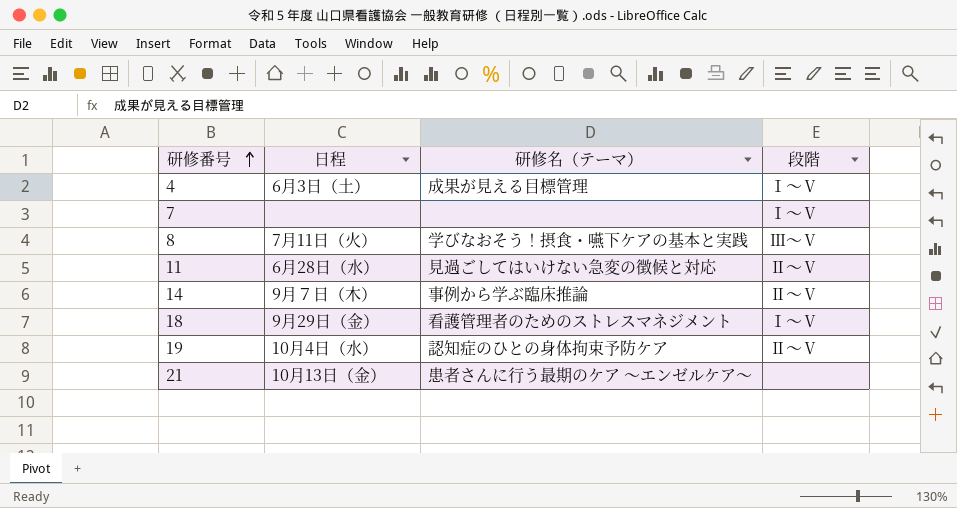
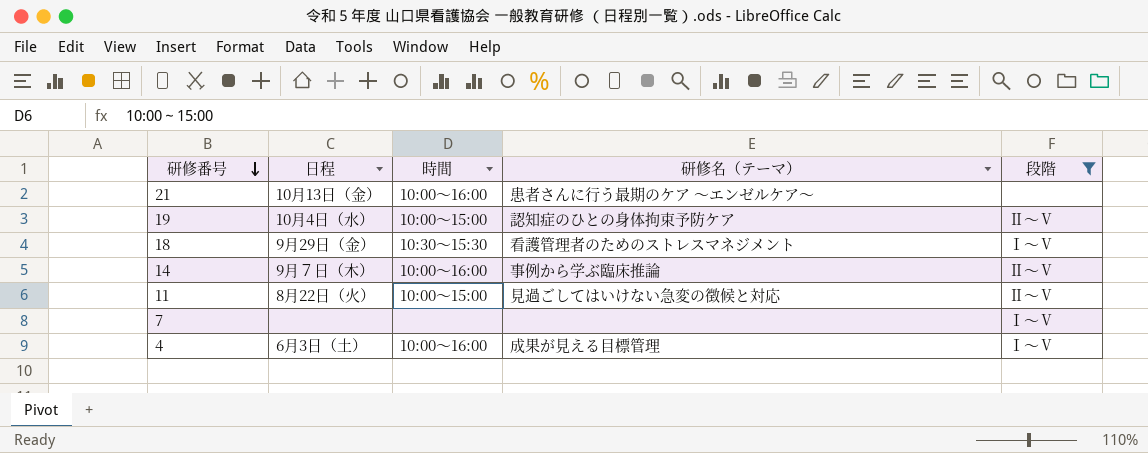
filter: none -> 段階 != Ⅲ～Ⅴ
row order: 研修番号 ascending -> 研修番号 descending
column 時間 | position: none -> 3
11 | 日程: 6月28日（水） -> 8月22日（火）

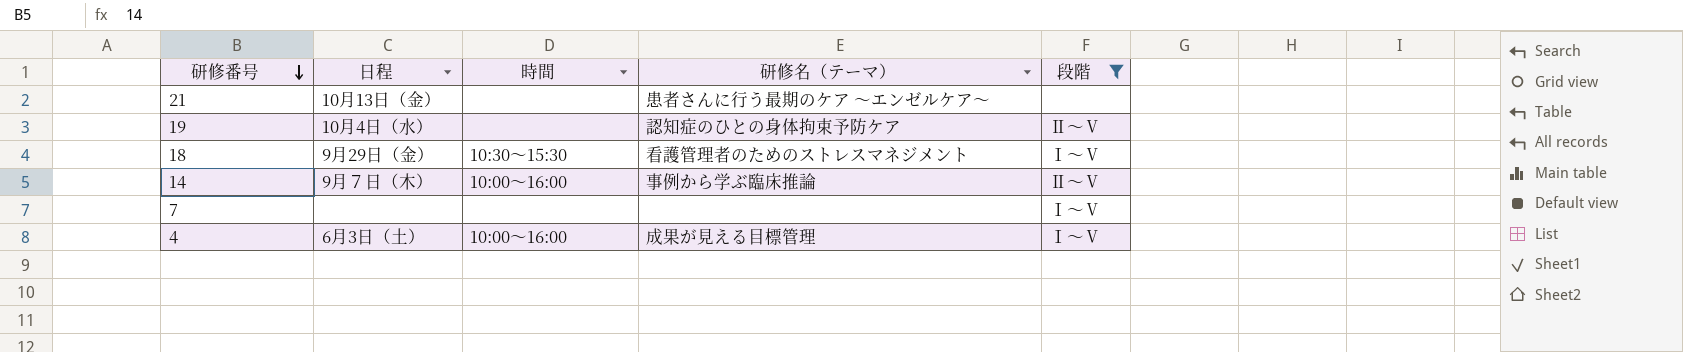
row 11: 8月22日（火） | 10:00～15:00 | 見過ごしてはいけない急変の徴候と対応 | Ⅱ～Ⅴ -> none
21 | 時間: 10:00～16:00 -> none
19 | 時間: 10:00～15:00 -> none

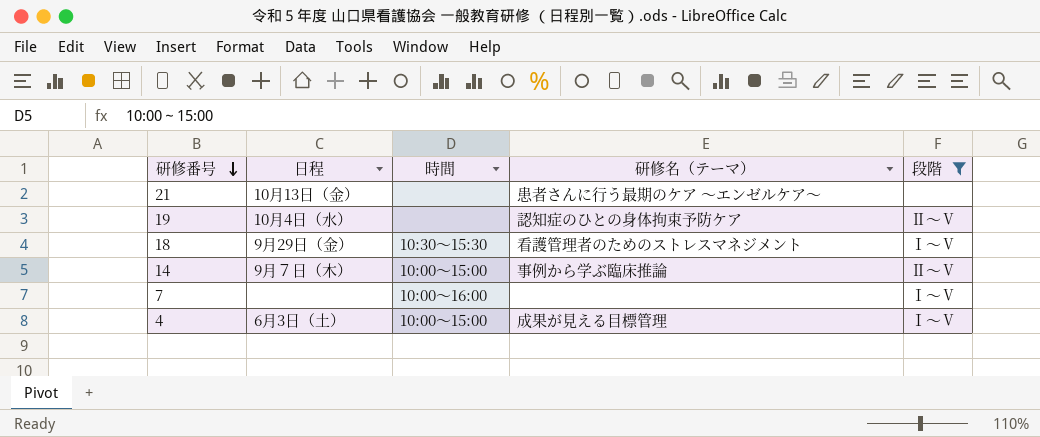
14 | 時間: 10:00～16:00 -> 10:00～15:00
7 | 時間: none -> 10:00～16:00
4 | 時間: 10:00～16:00 -> 10:00～15:00

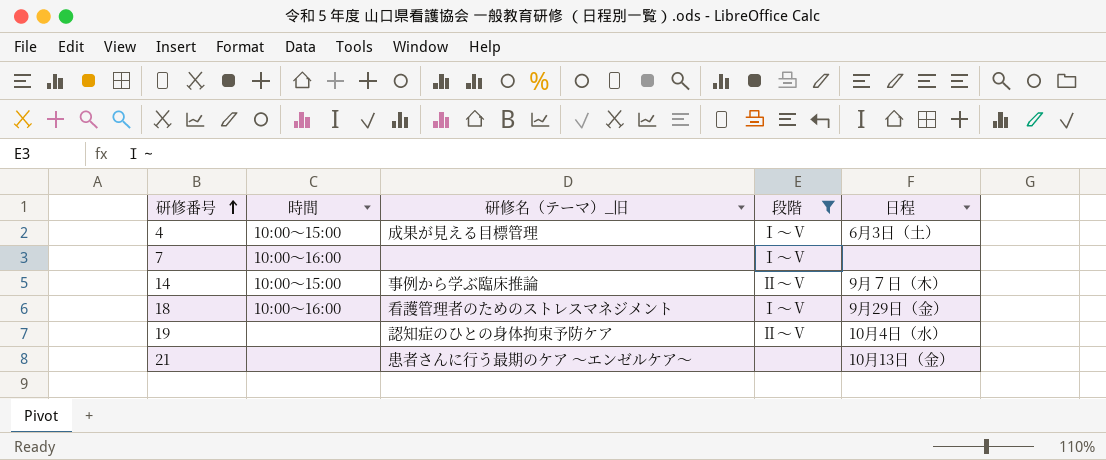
row order: 研修番号 descending -> 研修番号 ascending
column name: 研修名（テーマ） -> 研修名（テーマ）_旧
column 日程 | position: 2 -> 5
18 | 時間: 10:30～15:30 -> 10:00～16:00

